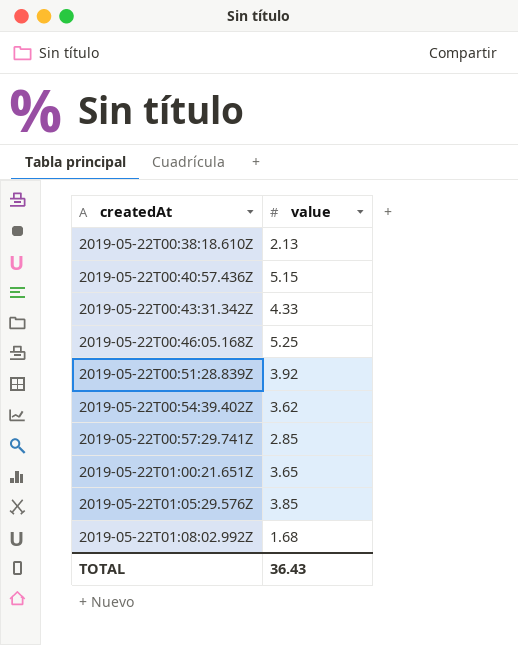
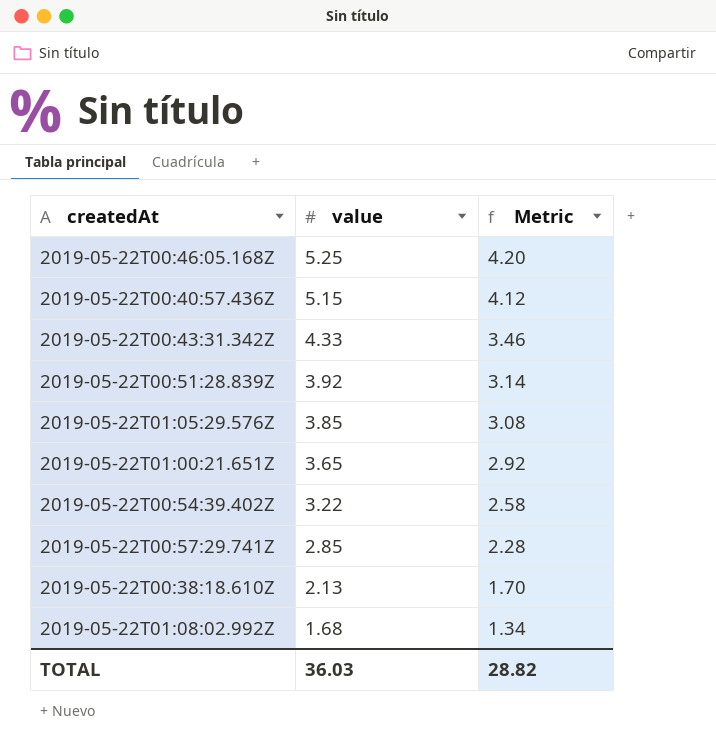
row order: createdAt ascending -> value descending
column Metric | formula: none -> [value] * 0.8
2019-05-22T00:54:39.402Z | value: 3.62 -> 3.22
TOTAL | value: 36.43 -> 36.03

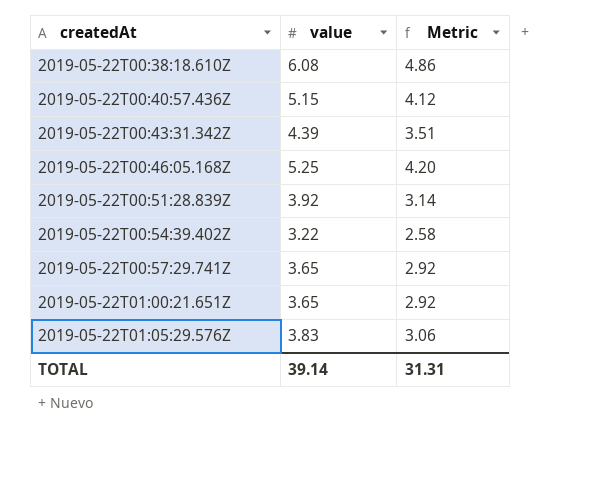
row order: value descending -> createdAt ascending
row 2019-05-22T01:08:02.992Z: 1.68 | 1.34 -> none
2019-05-22T00:38:18.610Z | value: 2.13 -> 6.08
2019-05-22T00:38:18.610Z | Metric: 1.70 -> 4.86
2019-05-22T00:43:31.342Z | value: 4.33 -> 4.39
2019-05-22T00:43:31.342Z | Metric: 3.46 -> 3.51
2019-05-22T00:57:29.741Z | value: 2.85 -> 3.65
2019-05-22T00:57:29.741Z | Metric: 2.28 -> 2.92
2019-05-22T01:05:29.576Z | value: 3.85 -> 3.83
2019-05-22T01:05:29.576Z | Metric: 3.08 -> 3.06
TOTAL | value: 36.03 -> 39.14
TOTAL | Metric: 28.82 -> 31.31

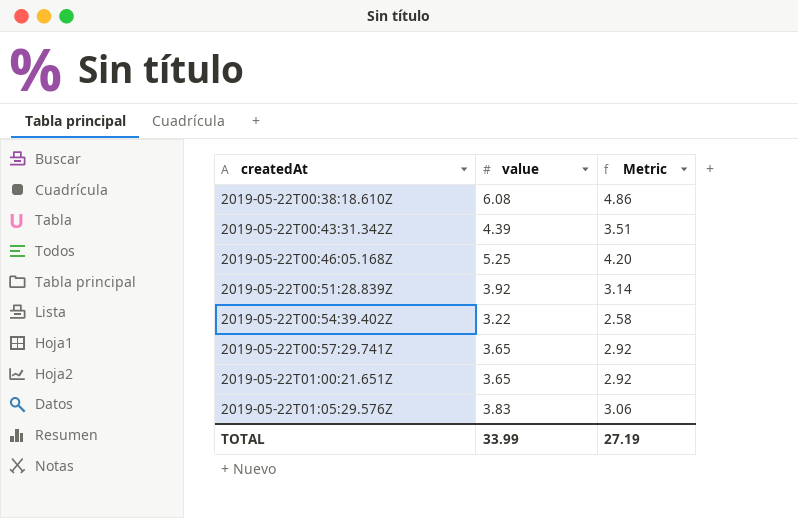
row 2019-05-22T00:40:57.436Z: 5.15 | 4.12 -> none
TOTAL | value: 39.14 -> 33.99
TOTAL | Metric: 31.31 -> 27.19

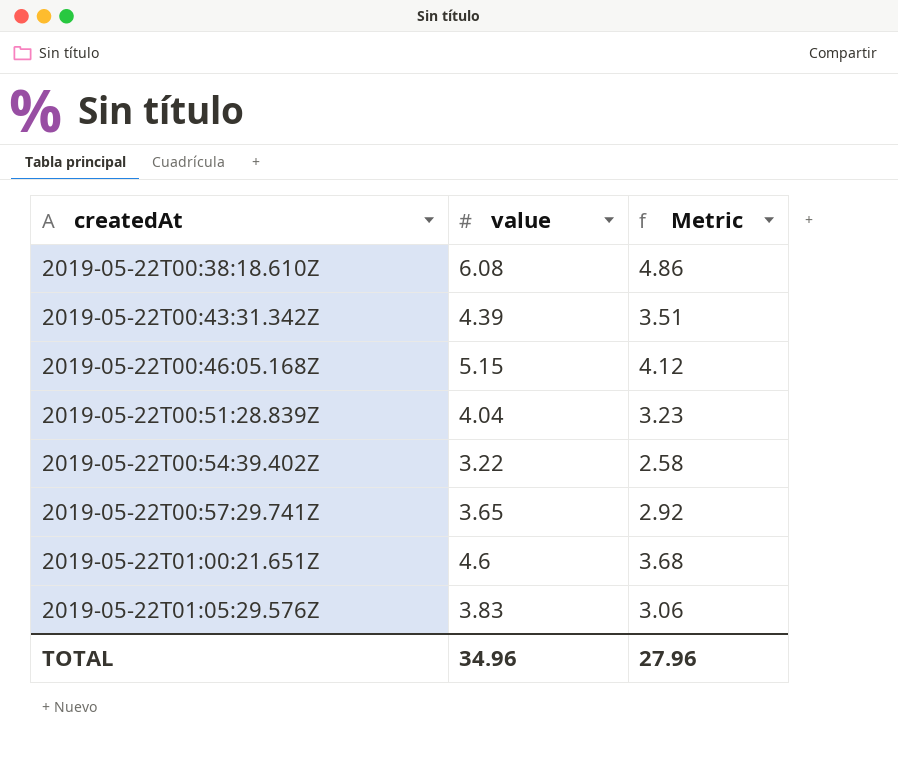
2019-05-22T00:46:05.168Z | value: 5.25 -> 5.15
2019-05-22T00:46:05.168Z | Metric: 4.20 -> 4.12
2019-05-22T00:51:28.839Z | value: 3.92 -> 4.04
2019-05-22T00:51:28.839Z | Metric: 3.14 -> 3.23
2019-05-22T01:00:21.651Z | value: 3.65 -> 4.6
2019-05-22T01:00:21.651Z | Metric: 2.92 -> 3.68
TOTAL | value: 33.99 -> 34.96
TOTAL | Metric: 27.19 -> 27.96

